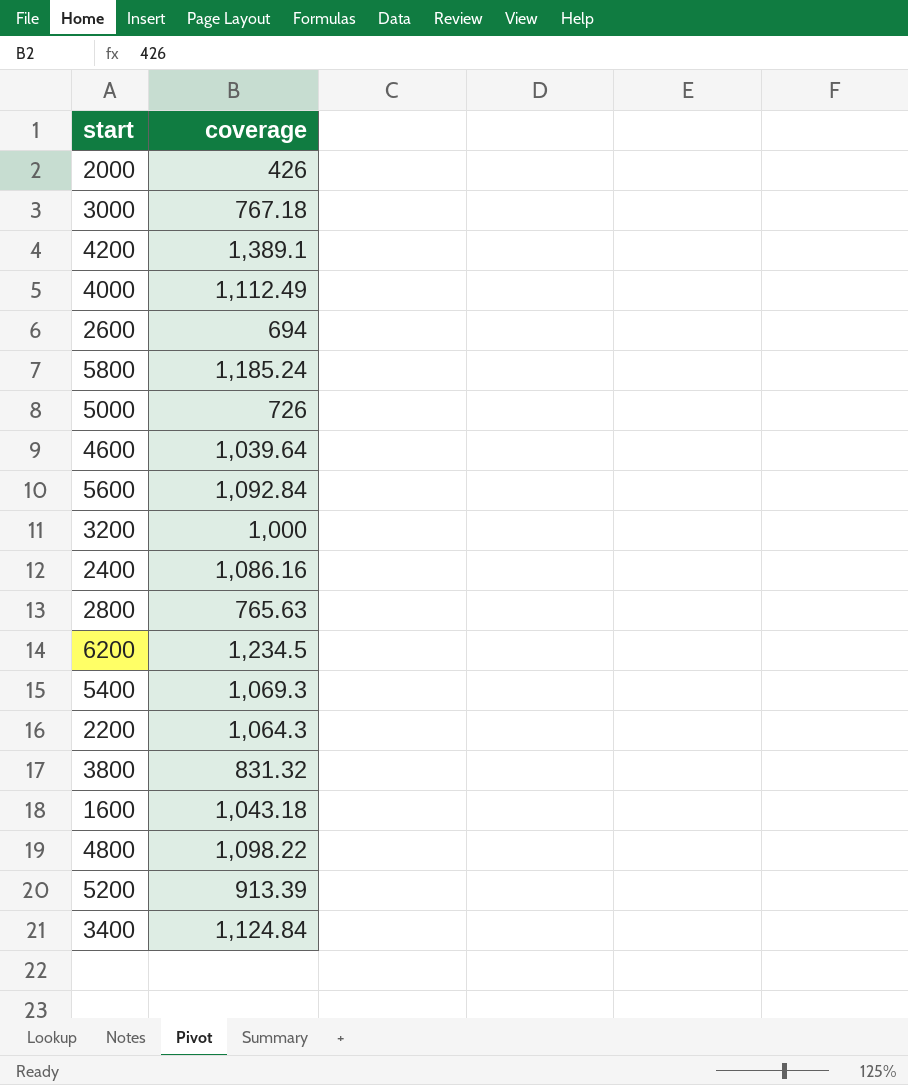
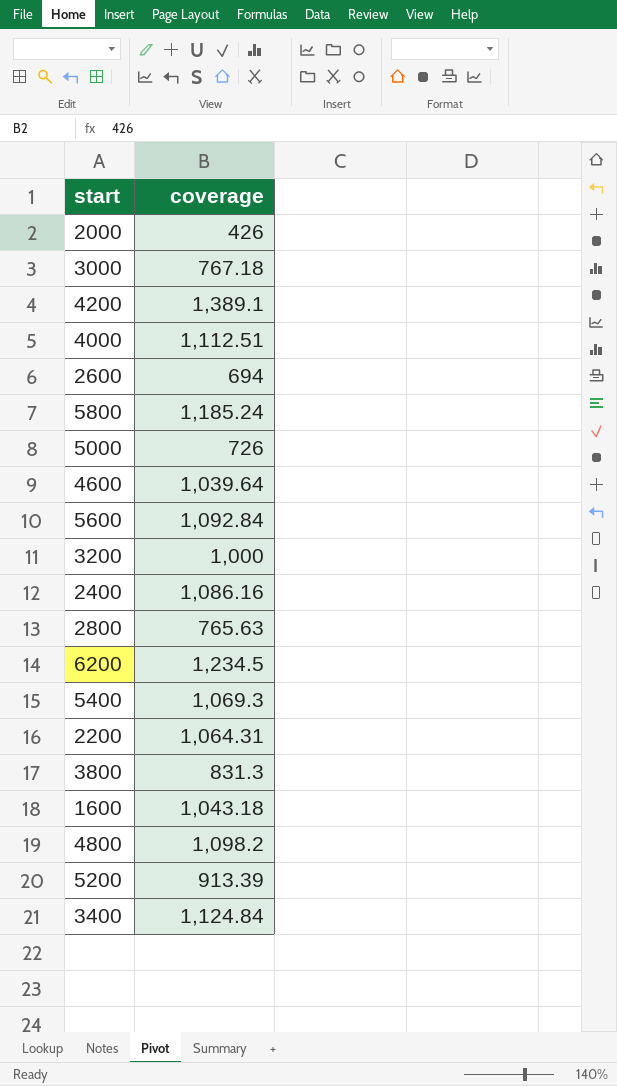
4000 | coverage: 1,112.49 -> 1,112.51
2200 | coverage: 1,064.3 -> 1,064.31
3800 | coverage: 831.32 -> 831.3
4800 | coverage: 1,098.22 -> 1,098.2

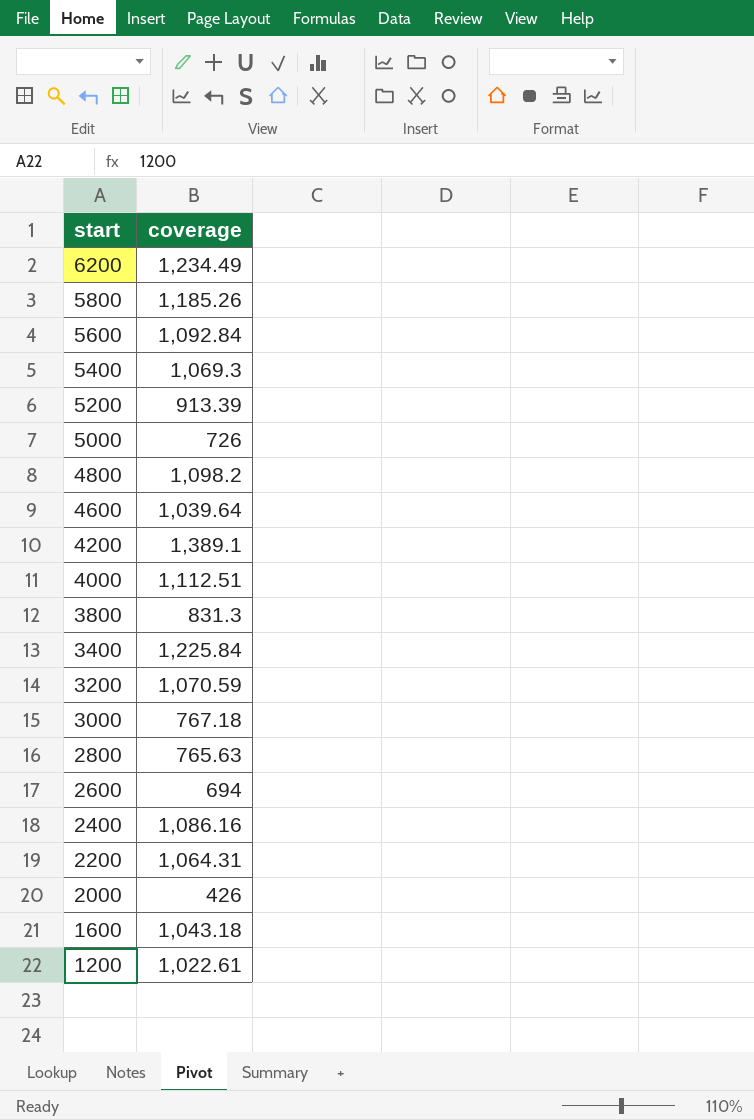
row order: none -> start descending
6200 | coverage: 1,234.5 -> 1,234.49
5800 | coverage: 1,185.24 -> 1,185.26
3400 | coverage: 1,124.84 -> 1,225.84
3200 | coverage: 1,000 -> 1,070.59
row 1200: none -> 1,022.61

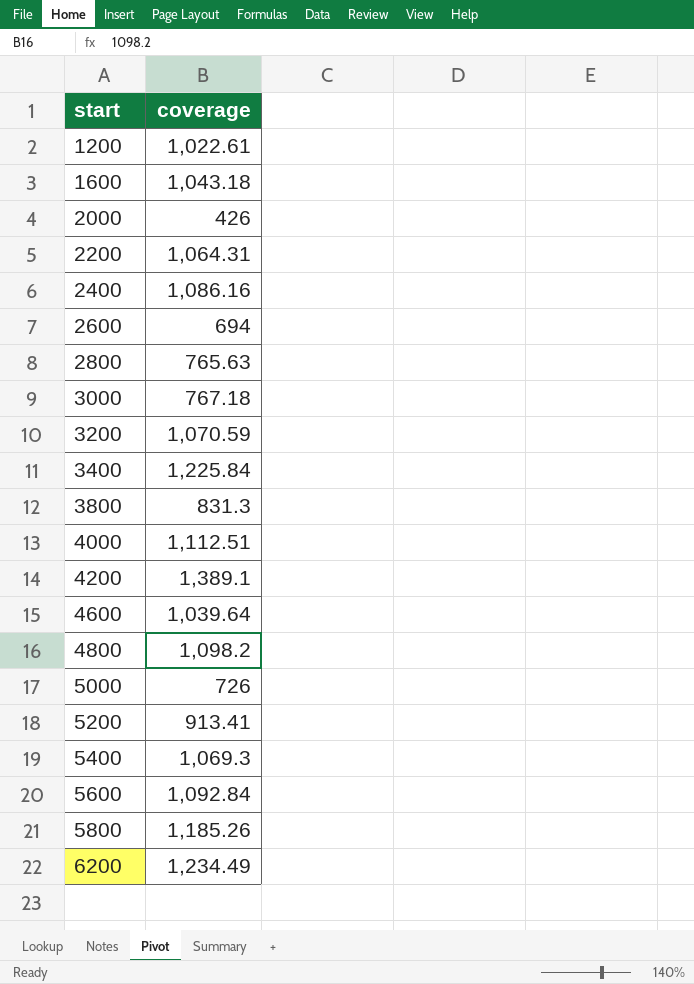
row order: start descending -> start ascending
5200 | coverage: 913.39 -> 913.41

